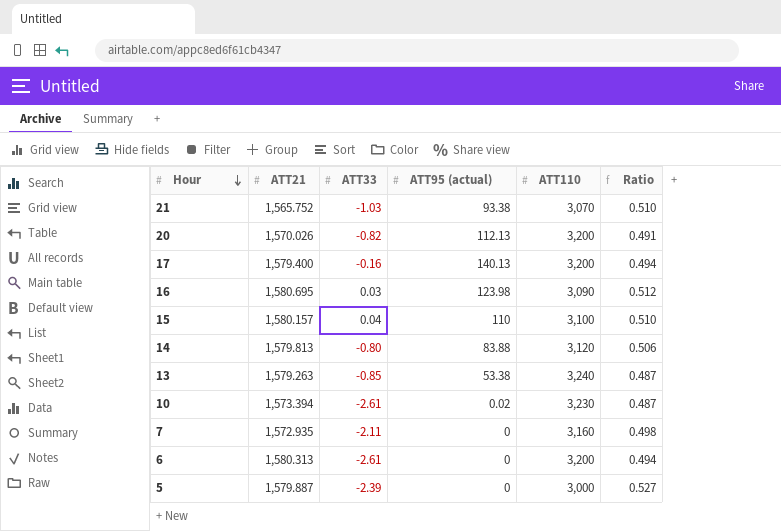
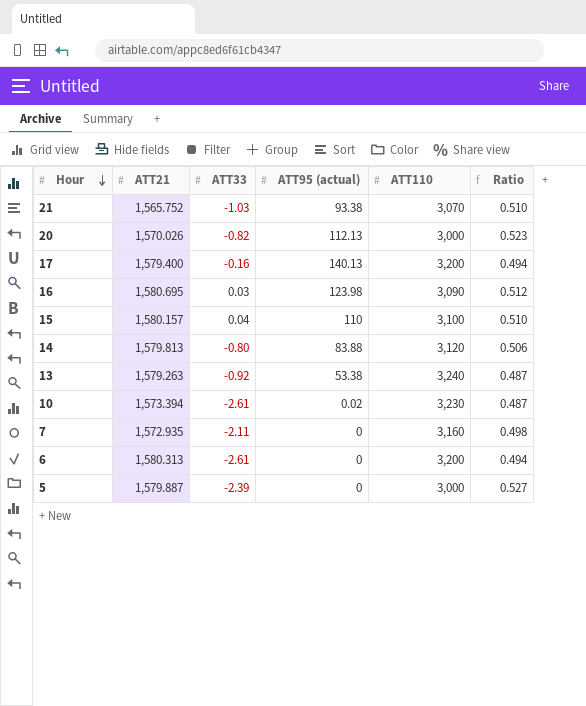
20 | ATT110: 3,200 -> 3,000
20 | Ratio: 0.491 -> 0.523
13 | ATT33: -0.85 -> -0.92

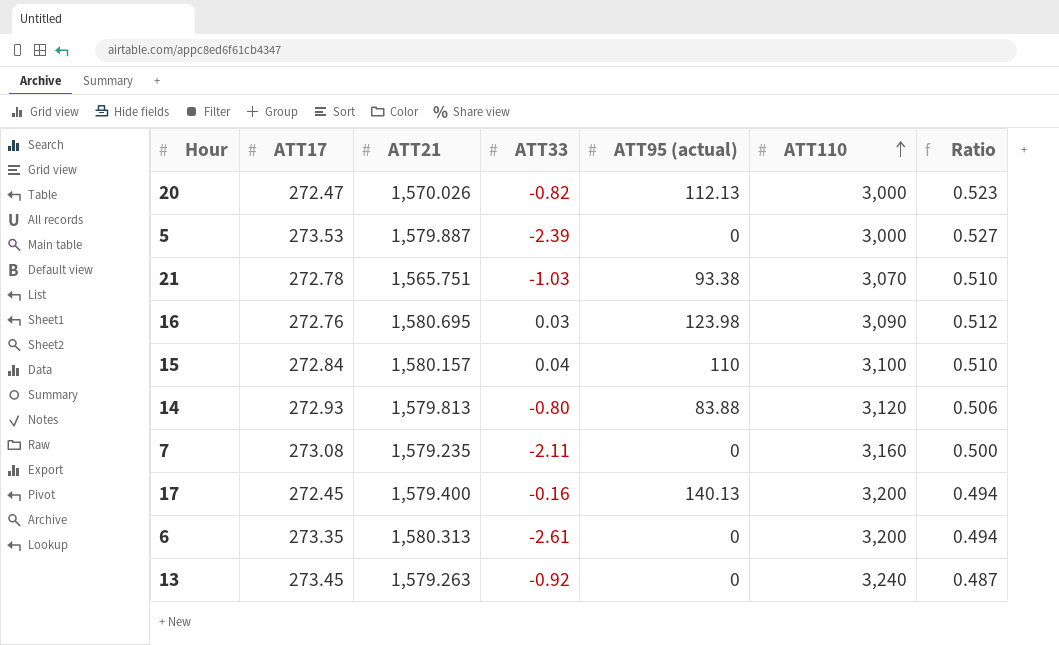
row order: Hour descending -> ATT110 ascending
column ATT17 | position: none -> 2
row 10: 1,573.394 | -2.61 | 0.02 | 3,230 | 0.487 -> none
21 | ATT21: 1,565.752 -> 1,565.751
7 | ATT21: 1,572.935 -> 1,579.235
7 | Ratio: 0.498 -> 0.500
13 | ATT95 (actual): 53.38 -> 0

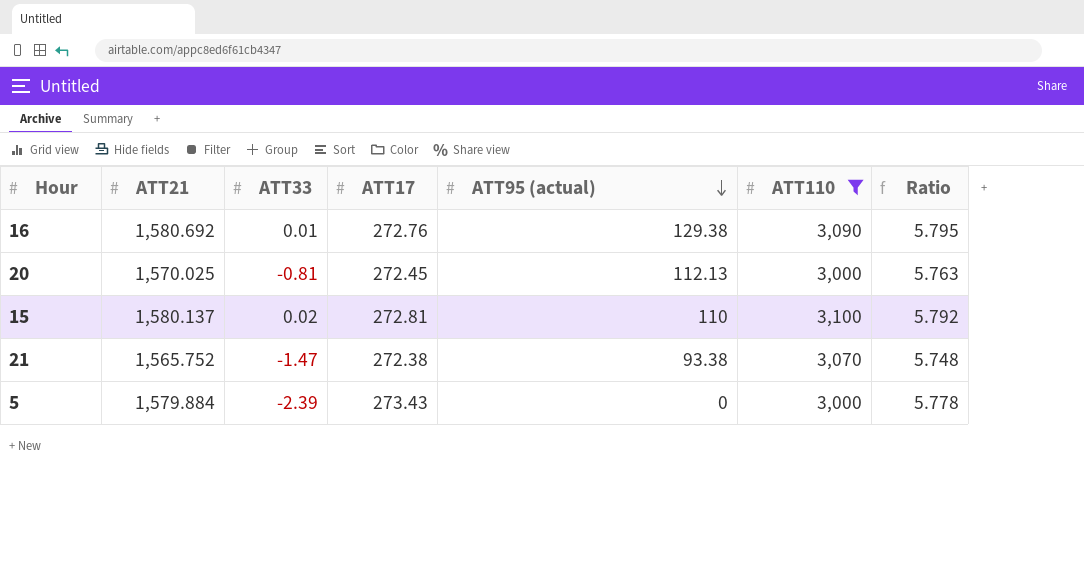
filter: none -> ATT110 <= 3,100
row order: ATT110 ascending -> ATT95 (actual) descending
column ATT17 | position: 2 -> 4
column Ratio | formula: [ATT21] / [ATT110] -> [ATT21] / [ATT17]
16 | ATT21: 1,580.695 -> 1,580.692
16 | ATT33: 0.03 -> 0.01
16 | ATT95 (actual): 123.98 -> 129.38
20 | ATT21: 1,570.026 -> 1,570.025
20 | ATT33: -0.82 -> -0.81
20 | ATT17: 272.47 -> 272.45
15 | ATT21: 1,580.157 -> 1,580.137
15 | ATT33: 0.04 -> 0.02
15 | ATT17: 272.84 -> 272.81
21 | ATT21: 1,565.751 -> 1,565.752
21 | ATT33: -1.03 -> -1.47
21 | ATT17: 272.78 -> 272.38
5 | ATT21: 1,579.887 -> 1,579.884
5 | ATT17: 273.53 -> 273.43

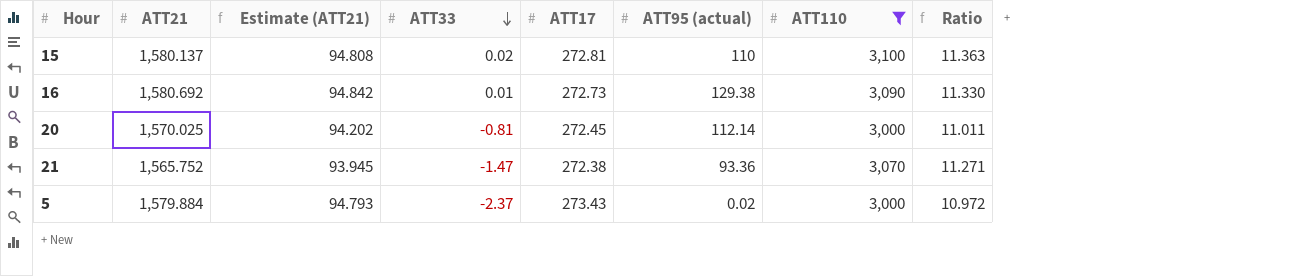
row order: ATT95 (actual) descending -> ATT33 descending
column Estimate (ATT21) | formula: none -> [ATT21] * 0.06
column Ratio | formula: [ATT21] / [ATT17] -> [ATT110] / [ATT17]
16 | ATT17: 272.76 -> 272.73
20 | ATT95 (actual): 112.13 -> 112.14
21 | ATT95 (actual): 93.38 -> 93.36
5 | ATT33: -2.39 -> -2.37
5 | ATT95 (actual): 0 -> 0.02

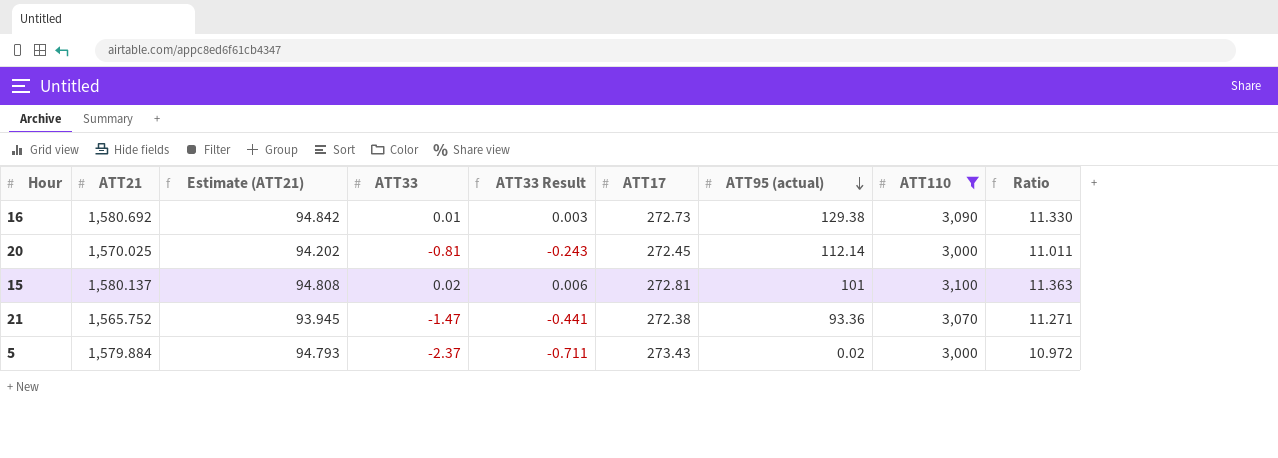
row order: ATT33 descending -> ATT95 (actual) descending
column ATT33 Result | formula: none -> [ATT33] * 0.3
15 | ATT95 (actual): 110 -> 101

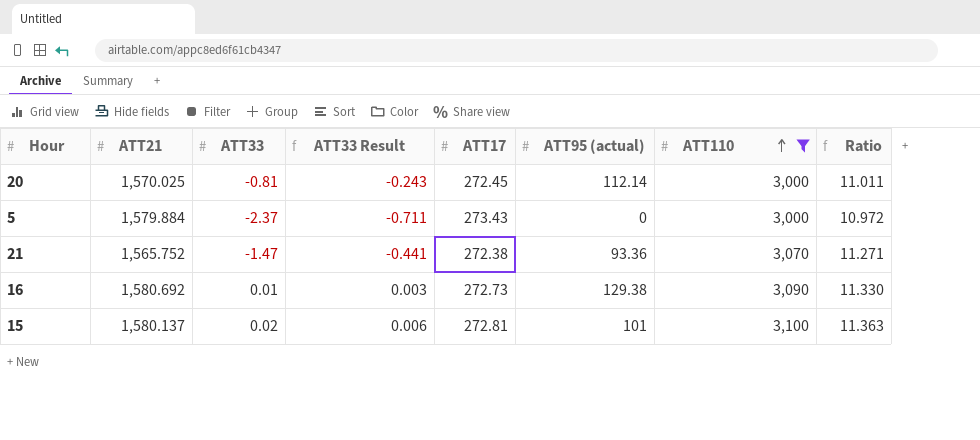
row order: ATT95 (actual) descending -> ATT110 ascending
column Estimate (ATT21) | formula: [ATT21] * 0.06 -> none
5 | ATT95 (actual): 0.02 -> 0

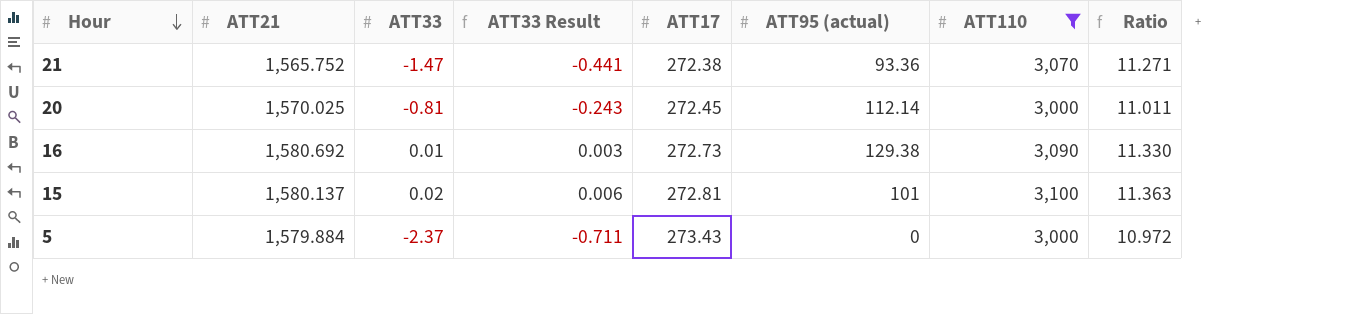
row order: ATT110 ascending -> Hour descending

